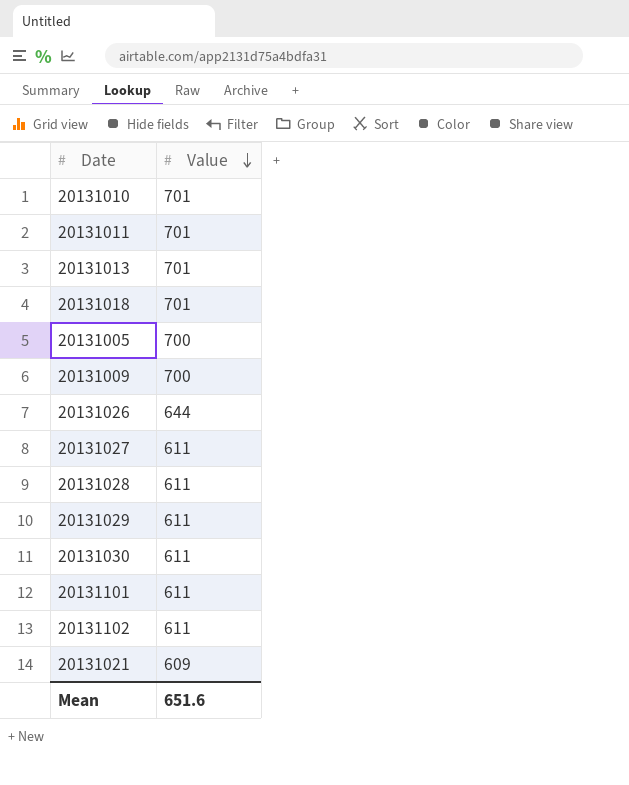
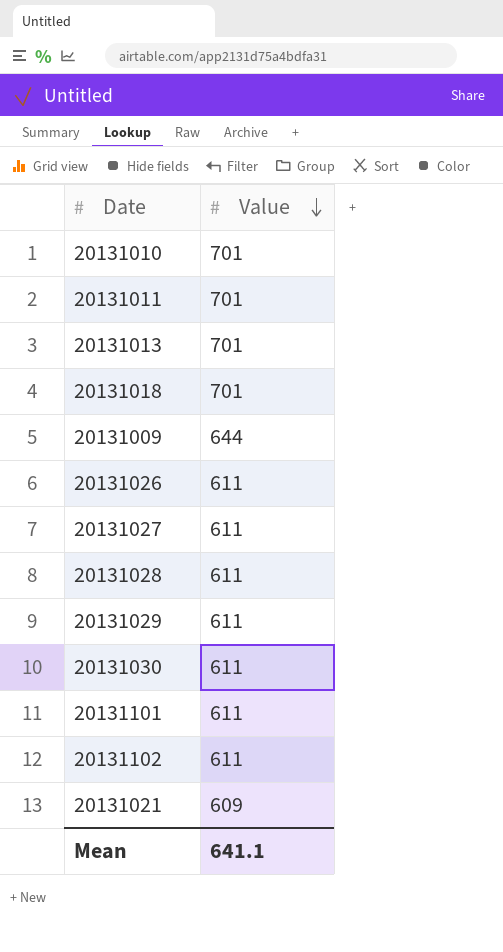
row 20131005: 700 -> none
20131009 | Value: 700 -> 644
20131026 | Value: 644 -> 611
Mean | Value: 651.6 -> 641.1

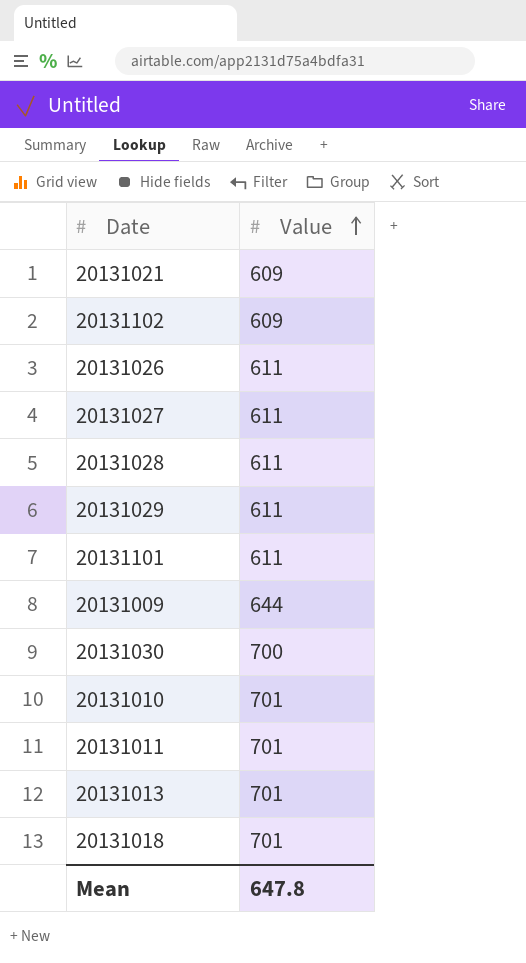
row order: Value descending -> Value ascending
20131102 | Value: 611 -> 609
20131030 | Value: 611 -> 700
Mean | Value: 641.1 -> 647.8

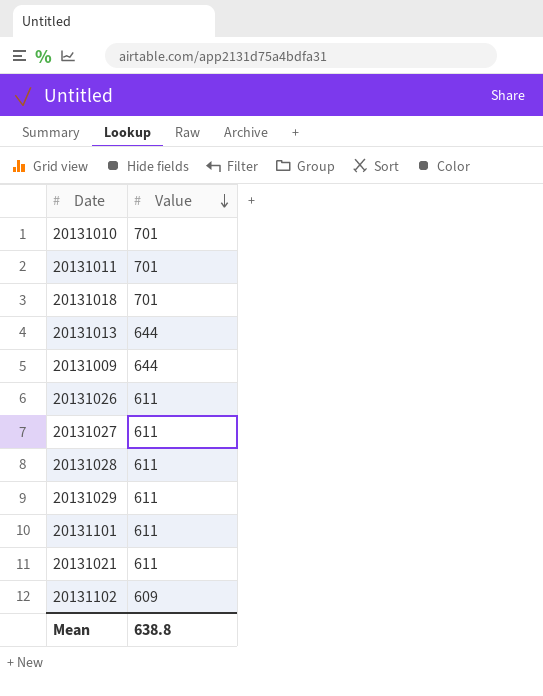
row order: Value ascending -> Value descending
row 20131030: 700 -> none
20131013 | Value: 701 -> 644
20131021 | Value: 609 -> 611
Mean | Value: 647.8 -> 638.8

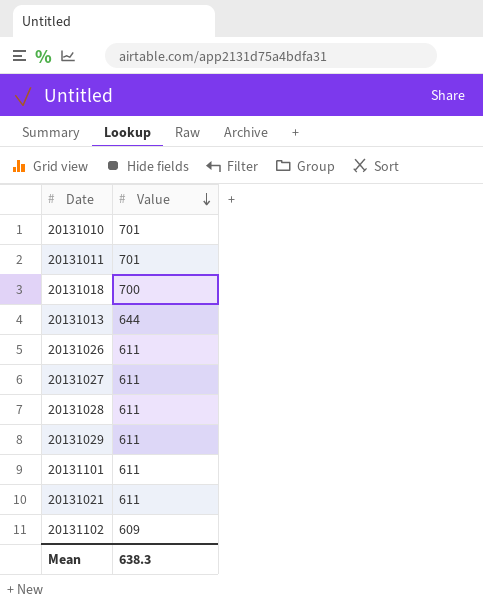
row 20131009: 644 -> none
20131018 | Value: 701 -> 700
Mean | Value: 638.8 -> 638.3

